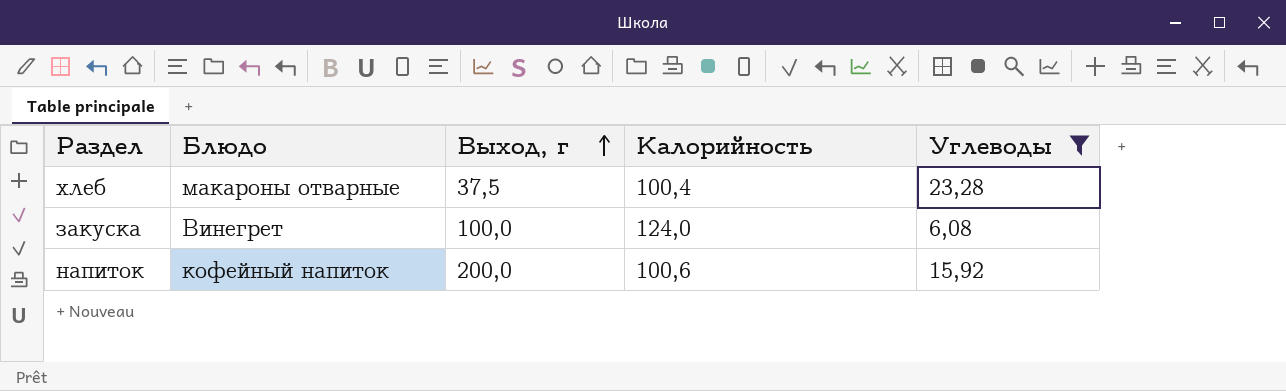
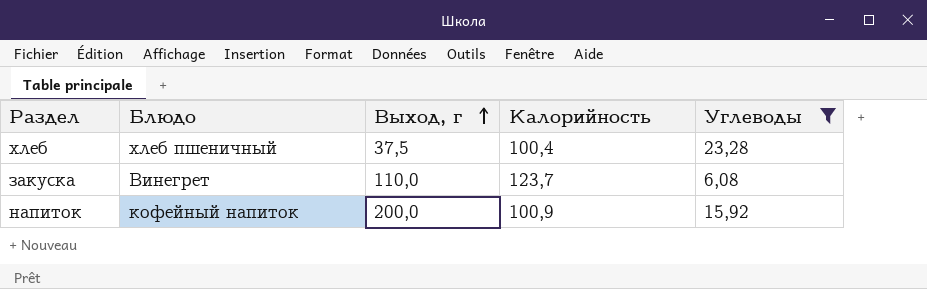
хлеб | Блюдо: макароны отварные -> хлеб пшеничный
закуска | Выход, г: 100,0 -> 110,0
закуска | Калорийность: 124,0 -> 123,7
напиток | Калорийность: 100,6 -> 100,9

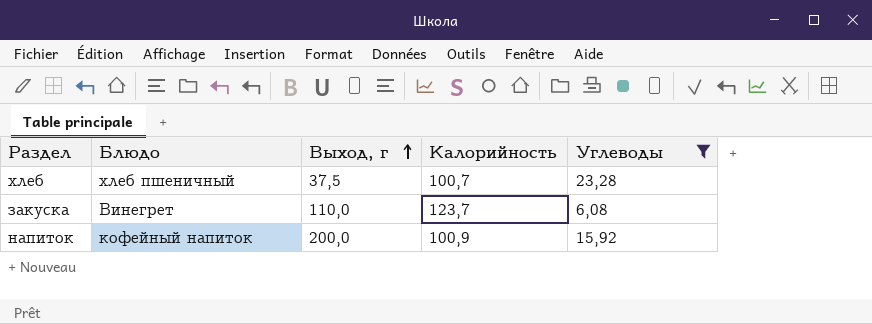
хлеб | Калорийность: 100,4 -> 100,7

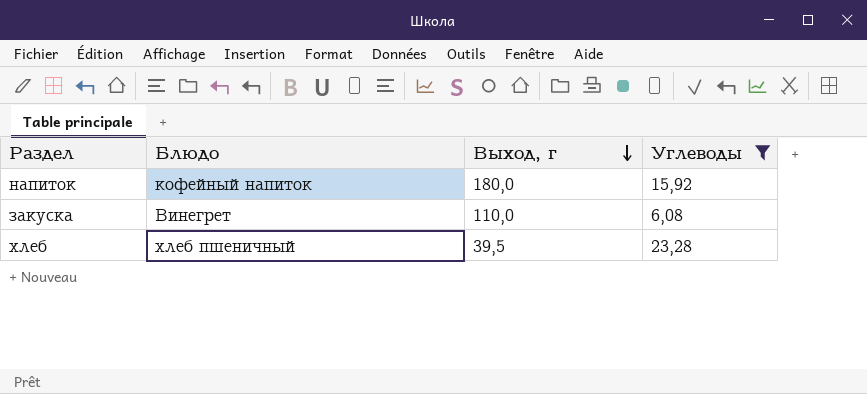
row order: Выход, г ascending -> Выход, г descending
column Калорийность | position: 4 -> none
напиток | Выход, г: 200,0 -> 180,0
хлеб | Выход, г: 37,5 -> 39,5

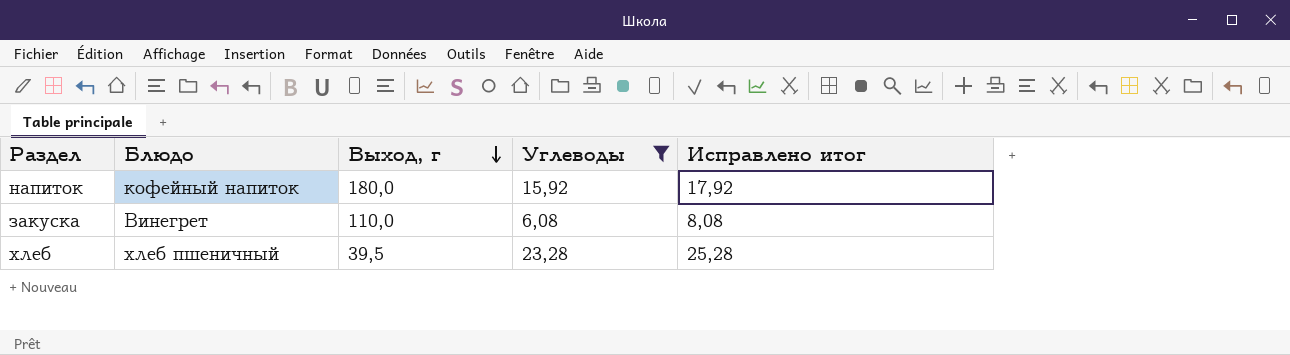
column Исправлено итог | formula: none -> [Углеводы] + 2

